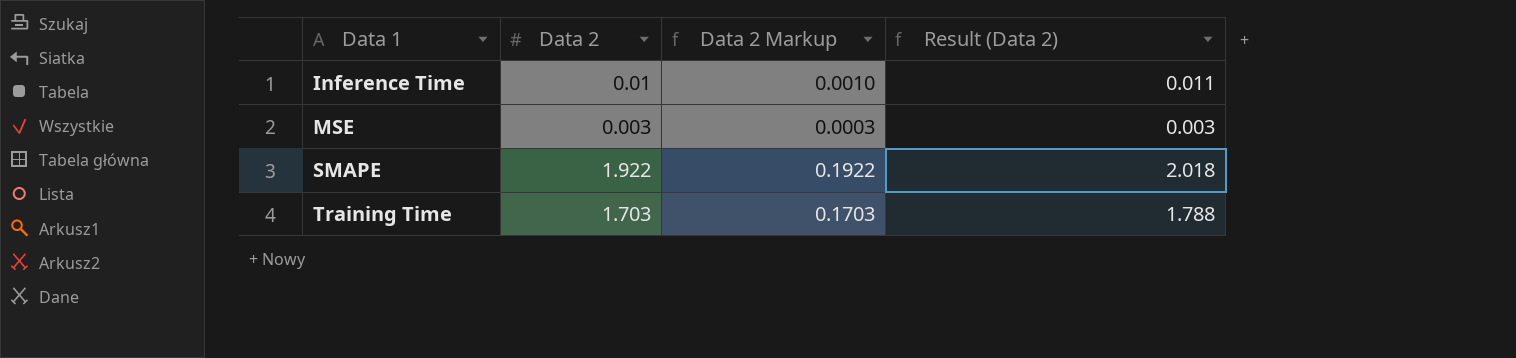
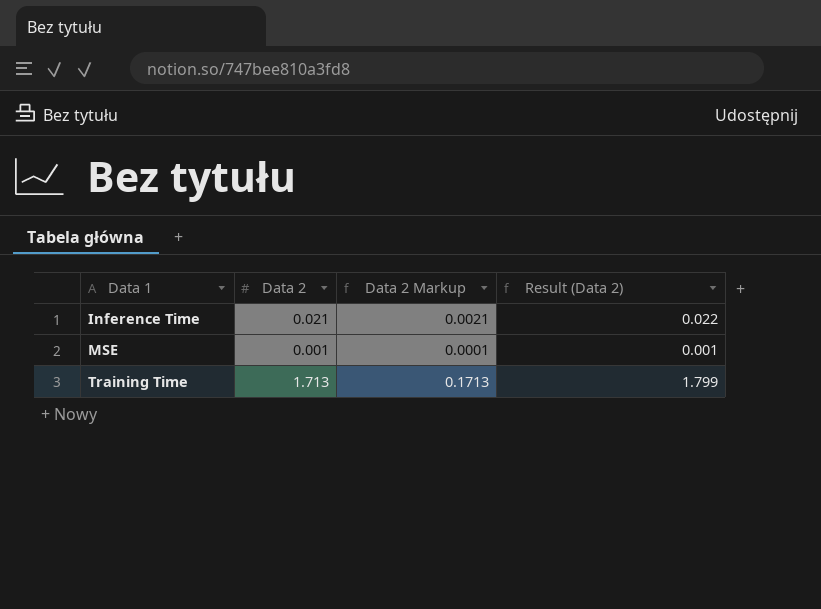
row SMAPE: 1.922 | 0.1922 | 2.018 -> none
Inference Time | Data 2: 0.01 -> 0.021
Inference Time | Data 2 Markup: 0.0010 -> 0.0021
Inference Time | Result (Data 2): 0.011 -> 0.022
MSE | Data 2: 0.003 -> 0.001
MSE | Data 2 Markup: 0.0003 -> 0.0001
MSE | Result (Data 2): 0.003 -> 0.001
Training Time | Data 2: 1.703 -> 1.713
Training Time | Data 2 Markup: 0.1703 -> 0.1713
Training Time | Result (Data 2): 1.788 -> 1.799

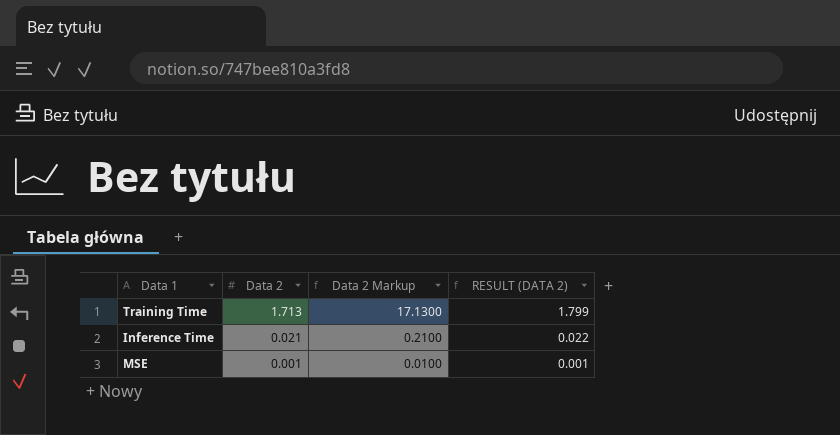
row order: Data 1 ascending -> Data 2 descending
column Data 2 Markup | formula: [Data 2] * 0.1 -> [Data 2] * 10
column name: Result (Data 2) -> RESULT (DATA 2)

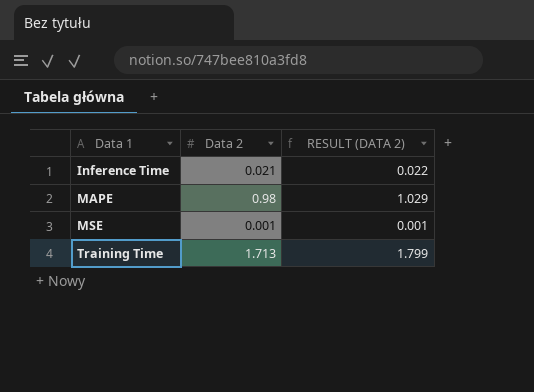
row order: Data 2 descending -> Data 1 ascending
column Data 2 Markup | formula: [Data 2] * 10 -> none
row MAPE: none -> 0.98 | 1.029

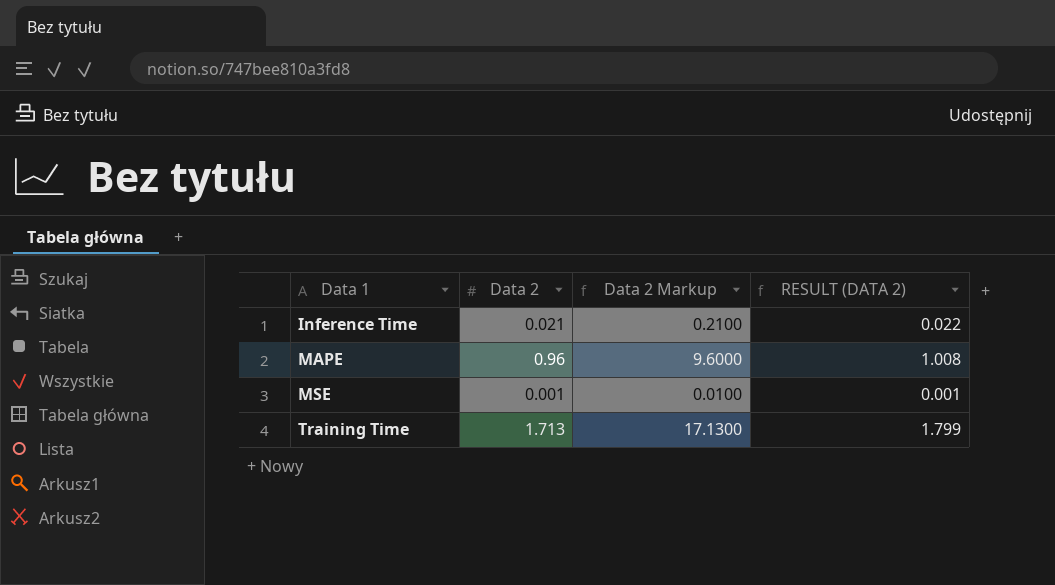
column Data 2 Markup | formula: none -> [Data 2] * 10
MAPE | Data 2: 0.98 -> 0.96
MAPE | RESULT (DATA 2): 1.029 -> 1.008

